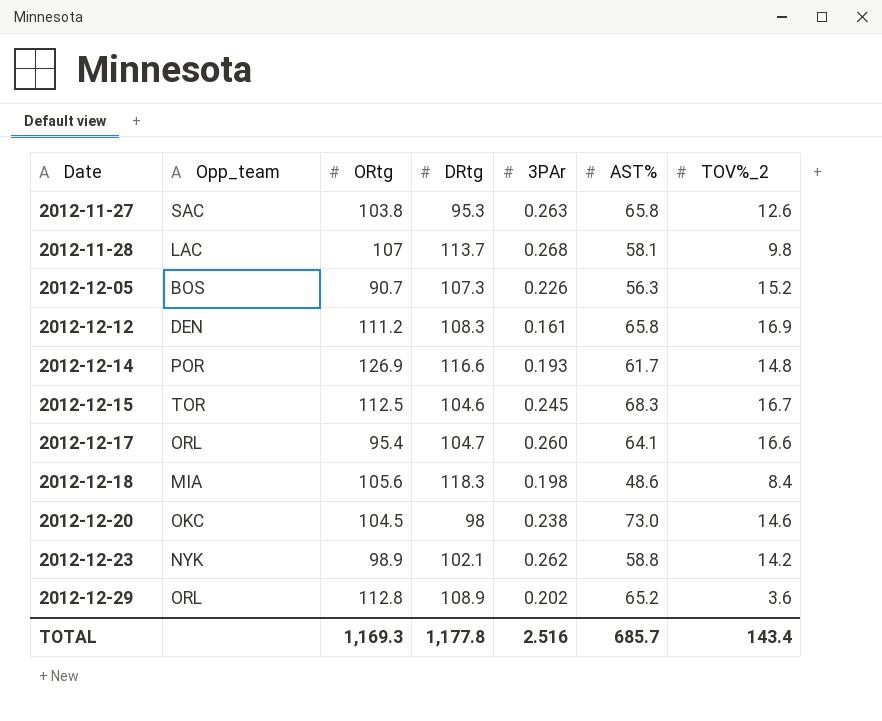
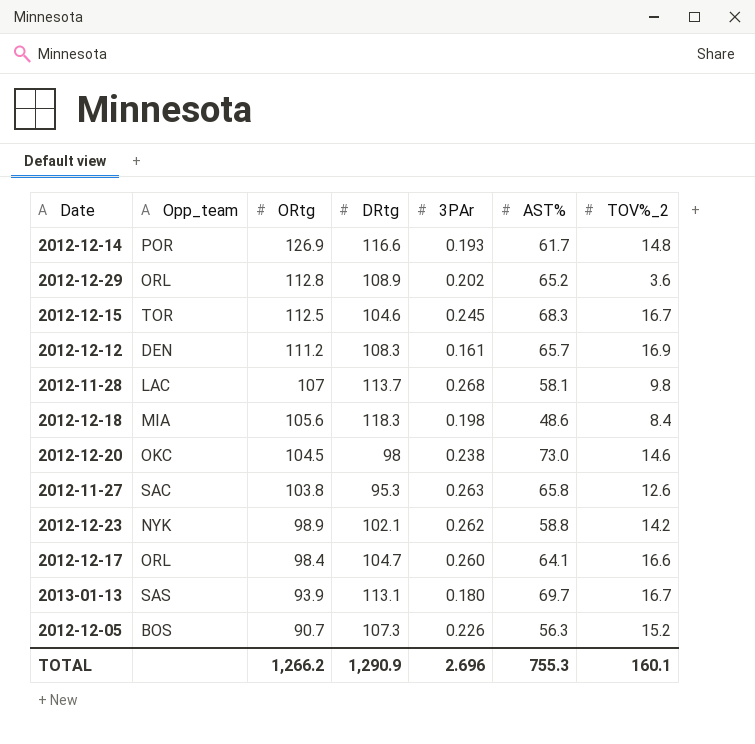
row order: Date ascending -> ORtg descending
2012-12-12 | AST%: 65.8 -> 65.7
2012-12-17 | ORtg: 95.4 -> 98.4
row 2013-01-13: none -> SAS | 93.9 | 113.1 | 0.180 | 69.7 | 16.7
TOTAL | ORtg: 1,169.3 -> 1,266.2
TOTAL | DRtg: 1,177.8 -> 1,290.9
TOTAL | 3PAr: 2.516 -> 2.696
TOTAL | AST%: 685.7 -> 755.3
TOTAL | TOV%_2: 143.4 -> 160.1

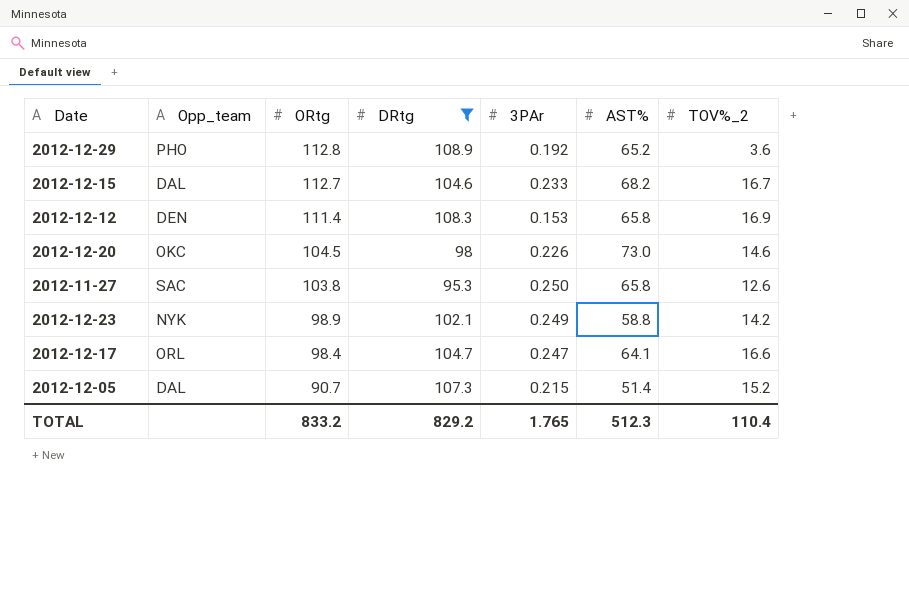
filter: none -> DRtg <= 108.9
2012-12-29 | Opp_team: ORL -> PHO
2012-12-29 | 3PAr: 0.202 -> 0.192
2012-12-15 | Opp_team: TOR -> DAL
2012-12-15 | ORtg: 112.5 -> 112.7
2012-12-15 | 3PAr: 0.245 -> 0.233
2012-12-15 | AST%: 68.3 -> 68.2
2012-12-12 | ORtg: 111.2 -> 111.4
2012-12-12 | 3PAr: 0.161 -> 0.153
2012-12-12 | AST%: 65.7 -> 65.8
2012-12-20 | 3PAr: 0.238 -> 0.226
2012-11-27 | 3PAr: 0.263 -> 0.250
2012-12-23 | 3PAr: 0.262 -> 0.249
2012-12-17 | 3PAr: 0.260 -> 0.247
2012-12-05 | Opp_team: BOS -> DAL
2012-12-05 | 3PAr: 0.226 -> 0.215
2012-12-05 | AST%: 56.3 -> 51.4
TOTAL | ORtg: 1,266.2 -> 833.2
TOTAL | DRtg: 1,290.9 -> 829.2
TOTAL | 3PAr: 2.696 -> 1.765
TOTAL | AST%: 755.3 -> 512.3
TOTAL | TOV%_2: 160.1 -> 110.4

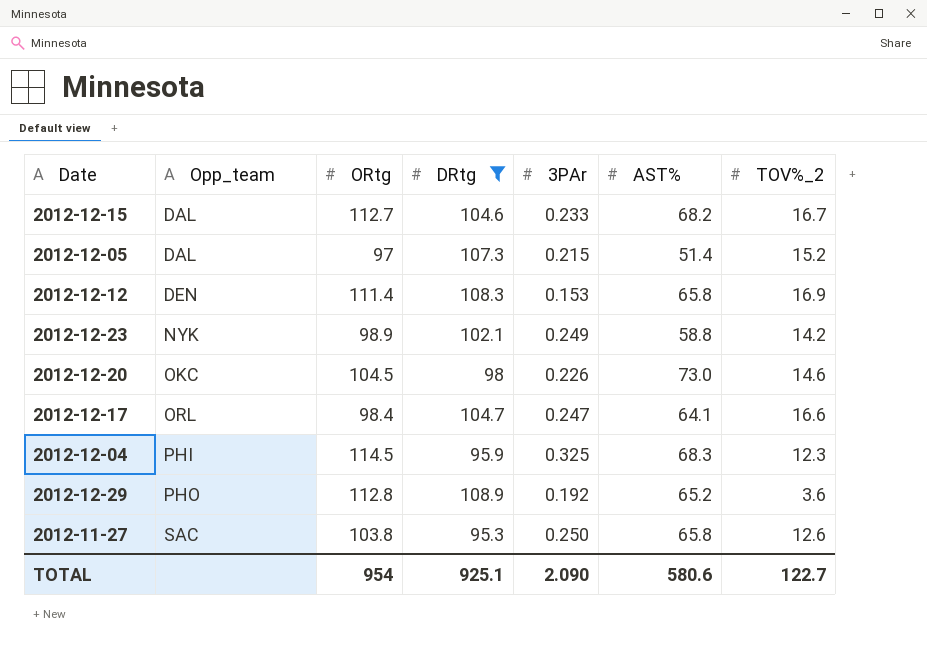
row order: ORtg descending -> Opp_team ascending
2012-12-05 | ORtg: 90.7 -> 97
row 2012-12-04: none -> PHI | 114.5 | 95.9 | 0.325 | 68.3 | 12.3
TOTAL | ORtg: 833.2 -> 954
TOTAL | DRtg: 829.2 -> 925.1
TOTAL | 3PAr: 1.765 -> 2.090
TOTAL | AST%: 512.3 -> 580.6
TOTAL | TOV%_2: 110.4 -> 122.7

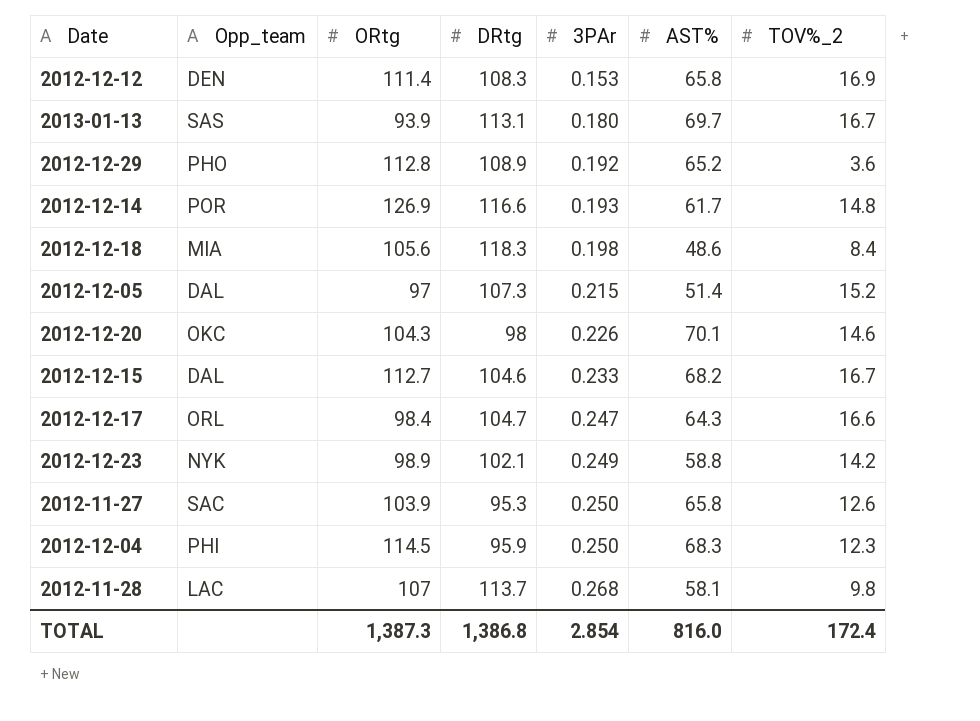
filter: DRtg <= 108.9 -> none
row order: Opp_team ascending -> 3PAr ascending
2012-12-20 | ORtg: 104.5 -> 104.3
2012-12-20 | AST%: 73.0 -> 70.1
2012-12-17 | AST%: 64.1 -> 64.3
2012-11-27 | ORtg: 103.8 -> 103.9
2012-12-04 | 3PAr: 0.325 -> 0.250
TOTAL | ORtg: 954 -> 1,387.3
TOTAL | DRtg: 925.1 -> 1,386.8
TOTAL | 3PAr: 2.090 -> 2.854
TOTAL | AST%: 580.6 -> 816.0
TOTAL | TOV%_2: 122.7 -> 172.4

